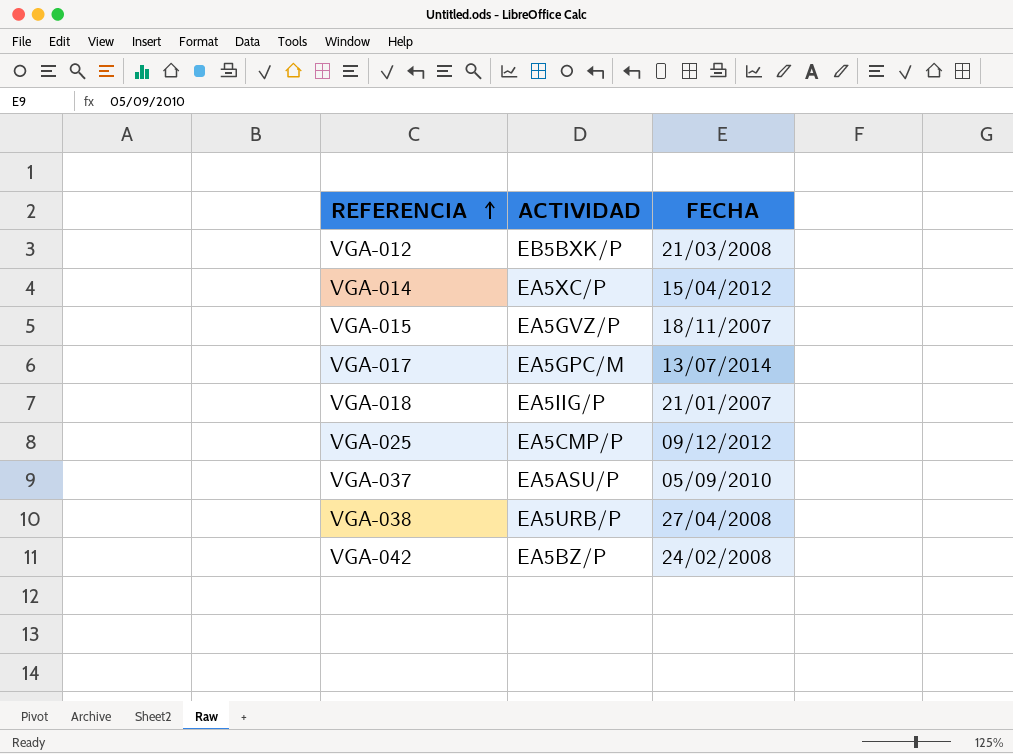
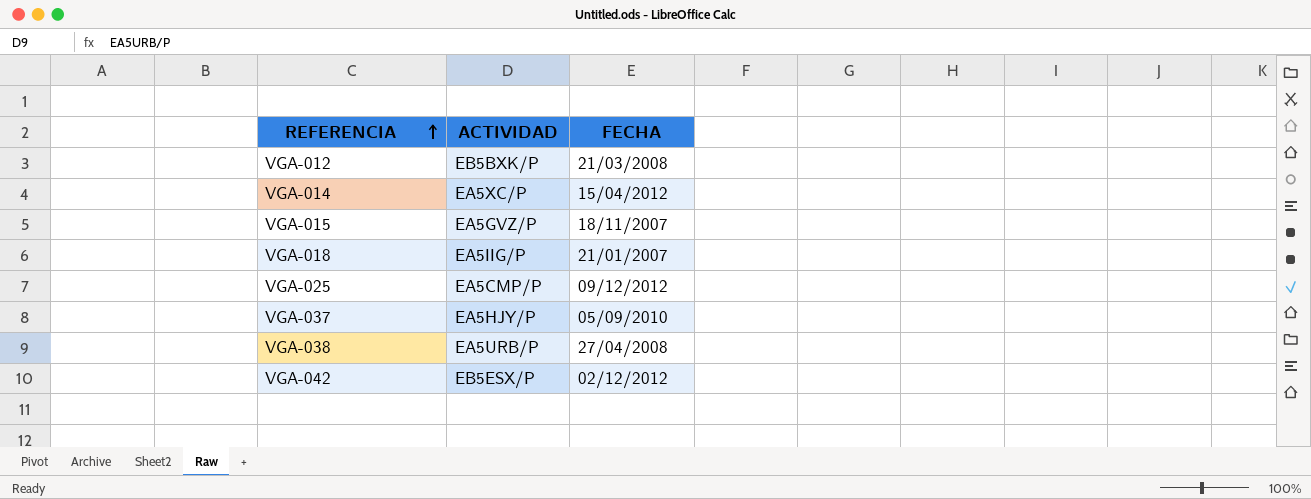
row VGA-017: EA5GPC/M | 13/07/2014 -> none
VGA-037 | ACTIVIDAD: EA5ASU/P -> EA5HJY/P
VGA-042 | ACTIVIDAD: EA5BZ/P -> EB5ESX/P
VGA-042 | FECHA: 24/02/2008 -> 02/12/2012

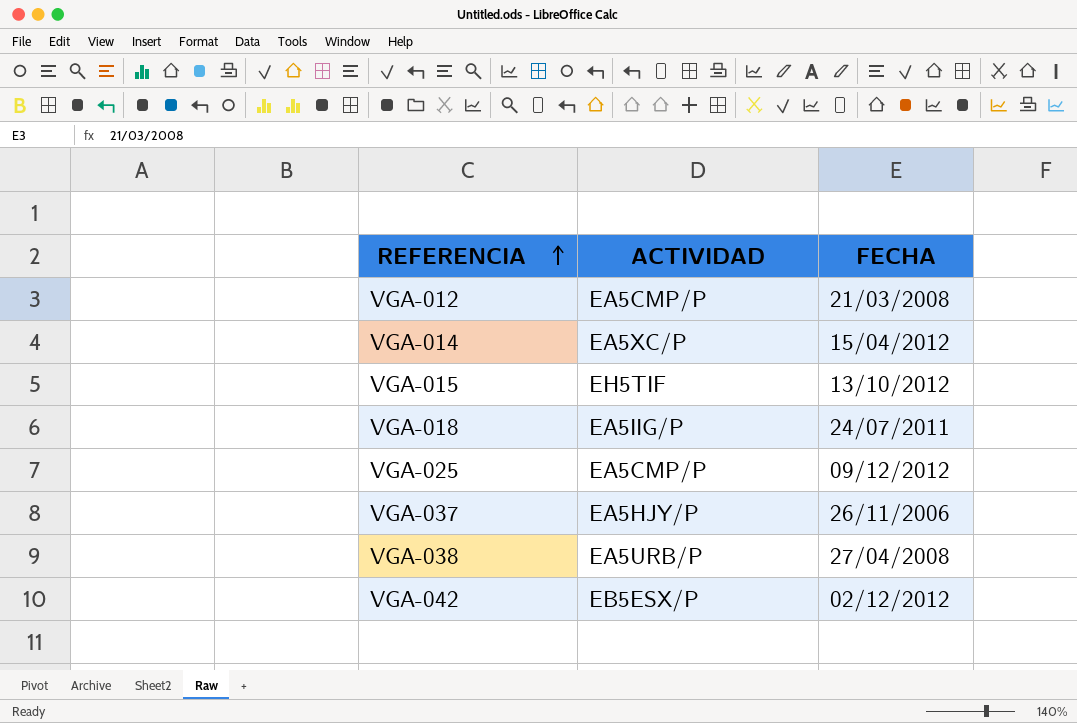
VGA-012 | ACTIVIDAD: EB5BXK/P -> EA5CMP/P
VGA-015 | ACTIVIDAD: EA5GVZ/P -> EH5TIF
VGA-015 | FECHA: 18/11/2007 -> 13/10/2012
VGA-018 | FECHA: 21/01/2007 -> 24/07/2011
VGA-037 | FECHA: 05/09/2010 -> 26/11/2006

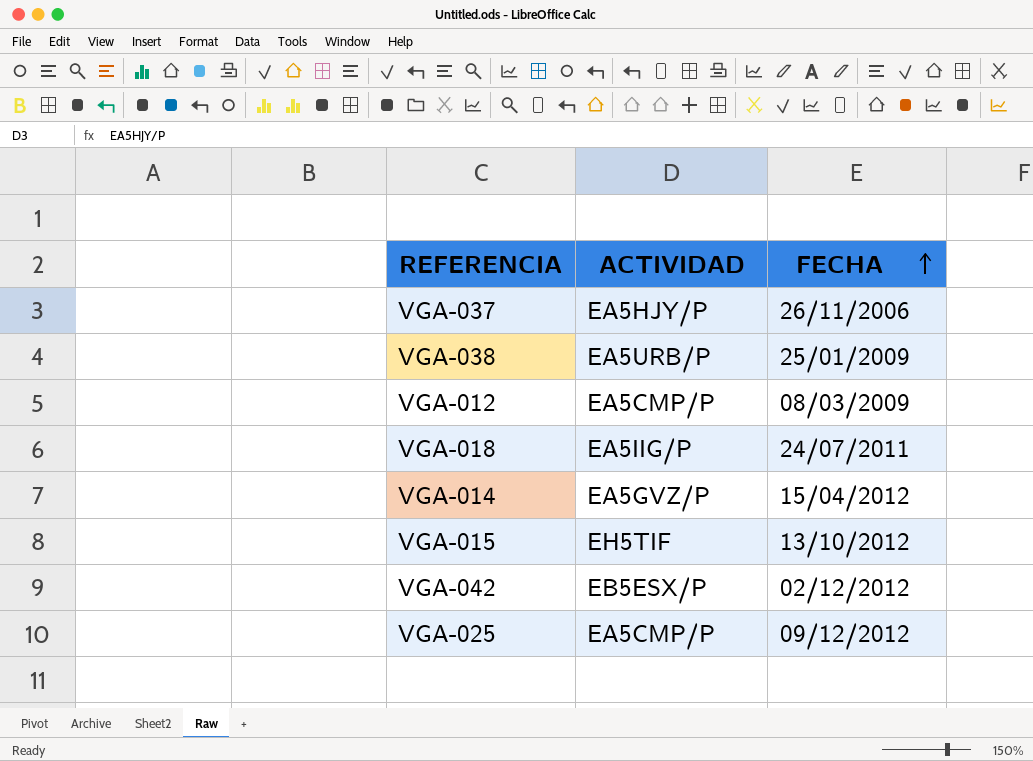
row order: REFERENCIA ascending -> FECHA ascending
VGA-038 | FECHA: 27/04/2008 -> 25/01/2009
VGA-012 | FECHA: 21/03/2008 -> 08/03/2009
VGA-014 | ACTIVIDAD: EA5XC/P -> EA5GVZ/P

